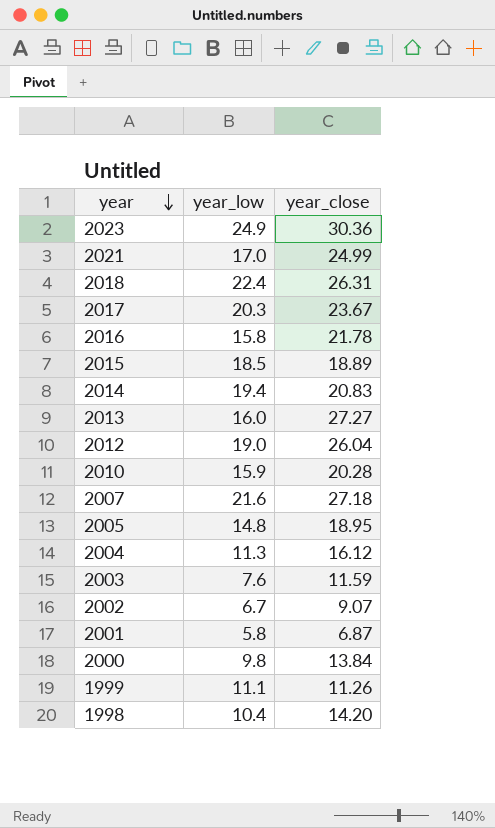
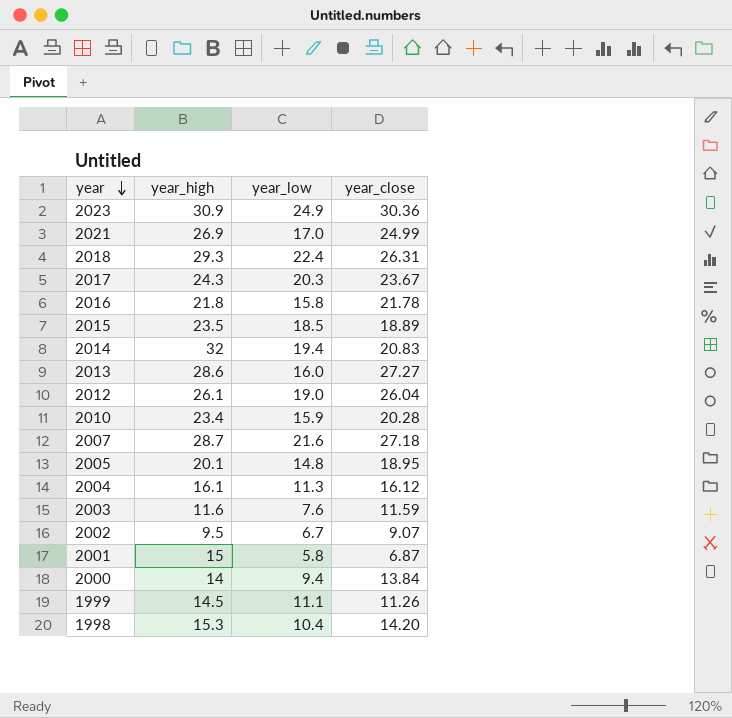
column year_high | position: none -> 2
2000 | year_low: 9.8 -> 9.4

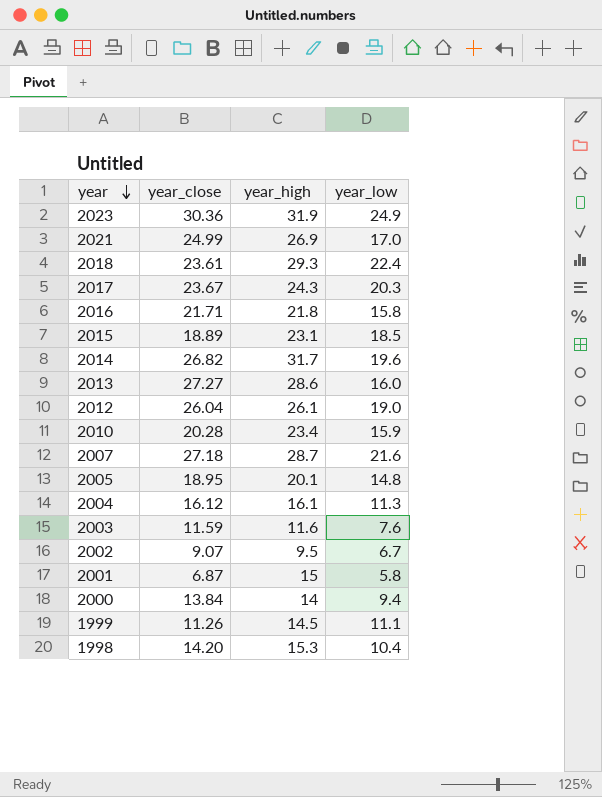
column year_close | position: 4 -> 2
2023 | year_high: 30.9 -> 31.9
2018 | year_close: 26.31 -> 23.61
2016 | year_close: 21.78 -> 21.71
2015 | year_high: 23.5 -> 23.1
2014 | year_close: 20.83 -> 26.82
2014 | year_high: 32 -> 31.7
2014 | year_low: 19.4 -> 19.6

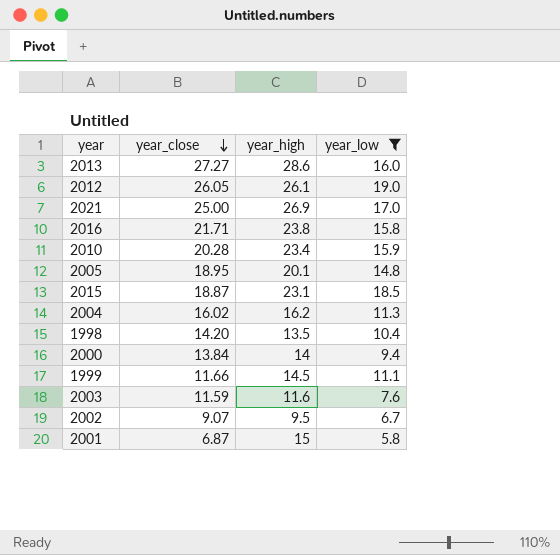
filter: none -> year_low <= 19.0
row order: year descending -> year_close descending
2012 | year_close: 26.04 -> 26.05
2021 | year_close: 24.99 -> 25.00
2016 | year_high: 21.8 -> 23.8
2015 | year_close: 18.89 -> 18.87
2004 | year_close: 16.12 -> 16.02
2004 | year_high: 16.1 -> 16.2
1998 | year_high: 15.3 -> 13.5
1999 | year_close: 11.26 -> 11.66

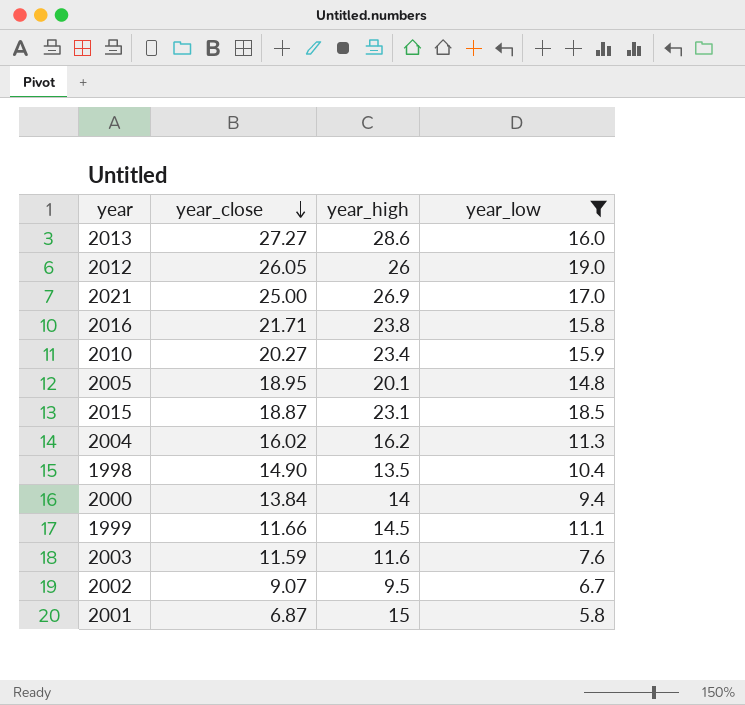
2012 | year_high: 26.1 -> 26
2010 | year_close: 20.28 -> 20.27
1998 | year_close: 14.20 -> 14.90

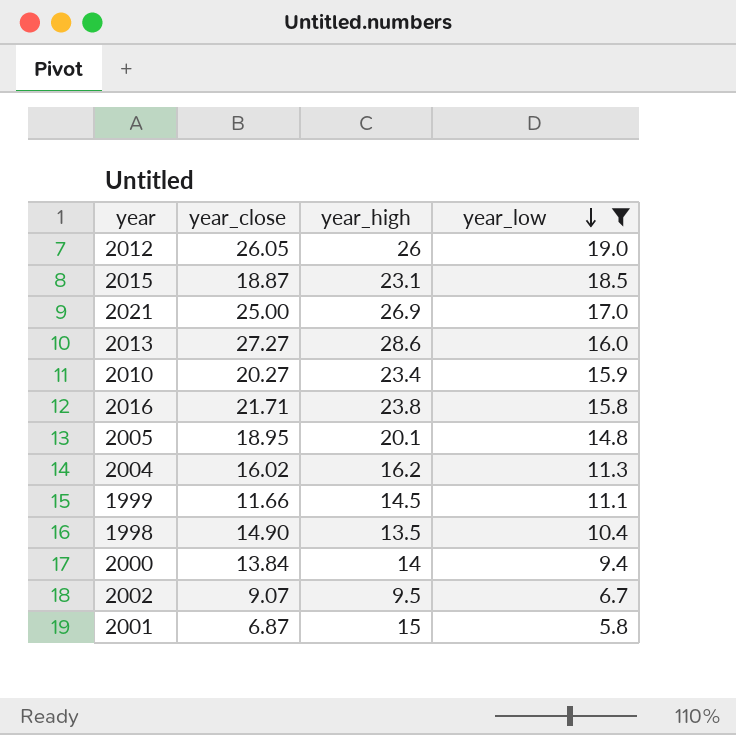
row order: year_close descending -> year_low descending
row 2003: 11.59 | 11.6 | 7.6 -> none

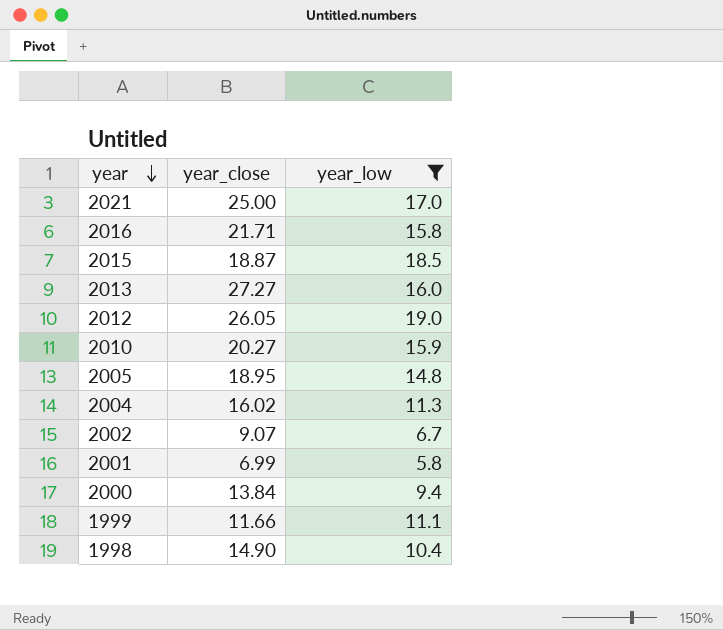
row order: year_low descending -> year descending
column year_high | position: 3 -> none
2001 | year_close: 6.87 -> 6.99

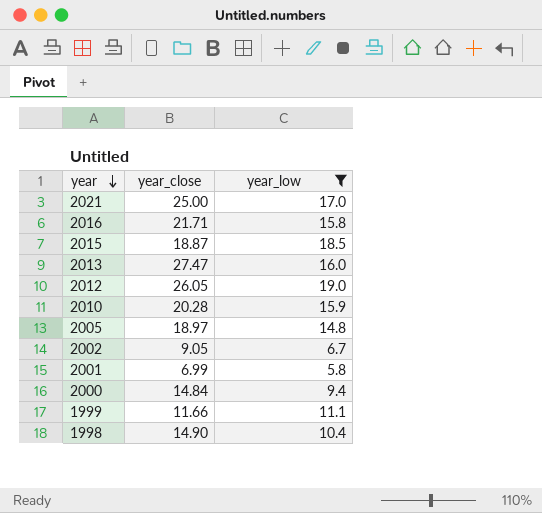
row 2004: 16.02 | 11.3 -> none
2013 | year_close: 27.27 -> 27.47
2010 | year_close: 20.27 -> 20.28
2005 | year_close: 18.95 -> 18.97
2002 | year_close: 9.07 -> 9.05
2000 | year_close: 13.84 -> 14.84

